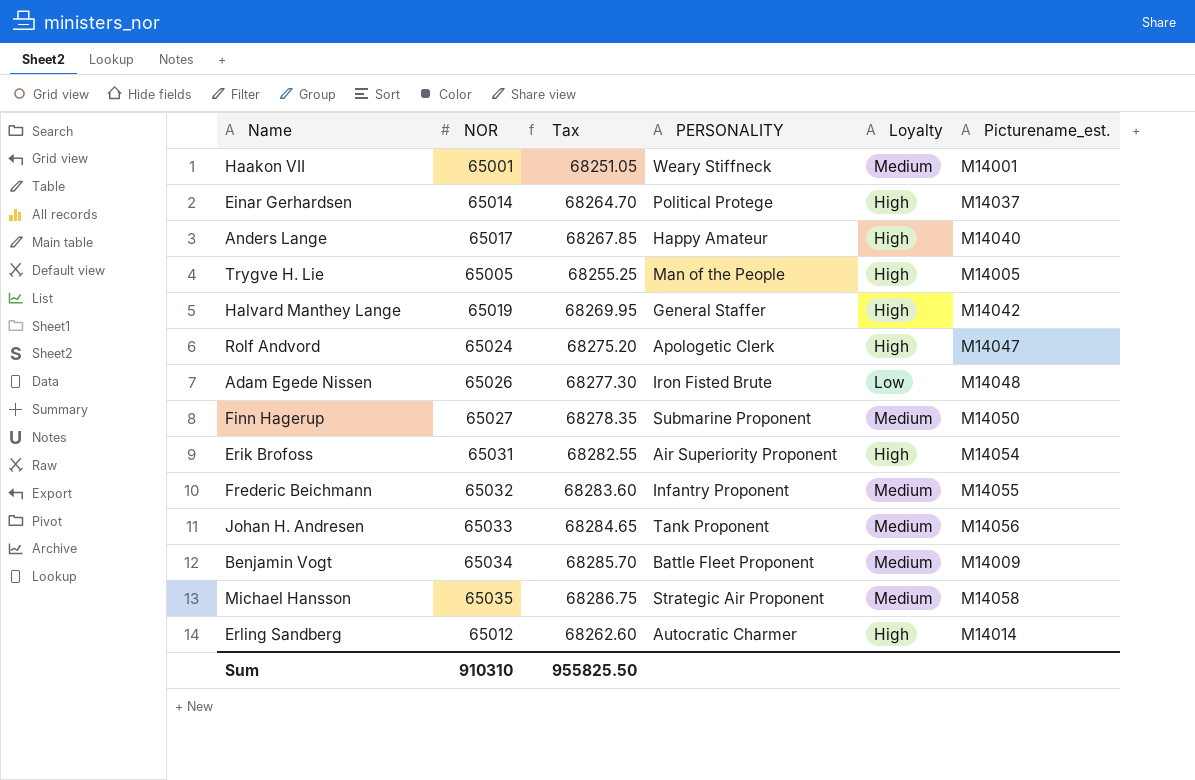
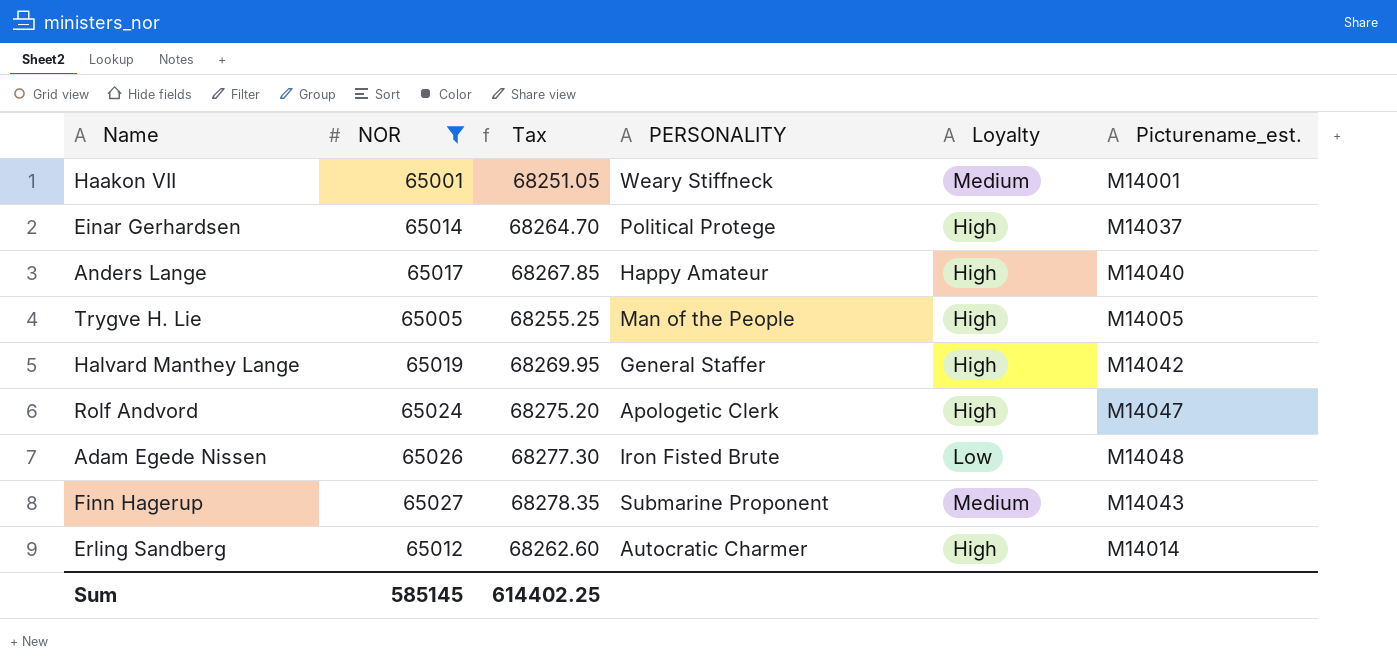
filter: none -> NOR <= 65027
Finn Hagerup | Picturename_est.: M14050 -> M14043
Sum | NOR: 910310 -> 585145
Sum | Tax: 955825.50 -> 614402.25

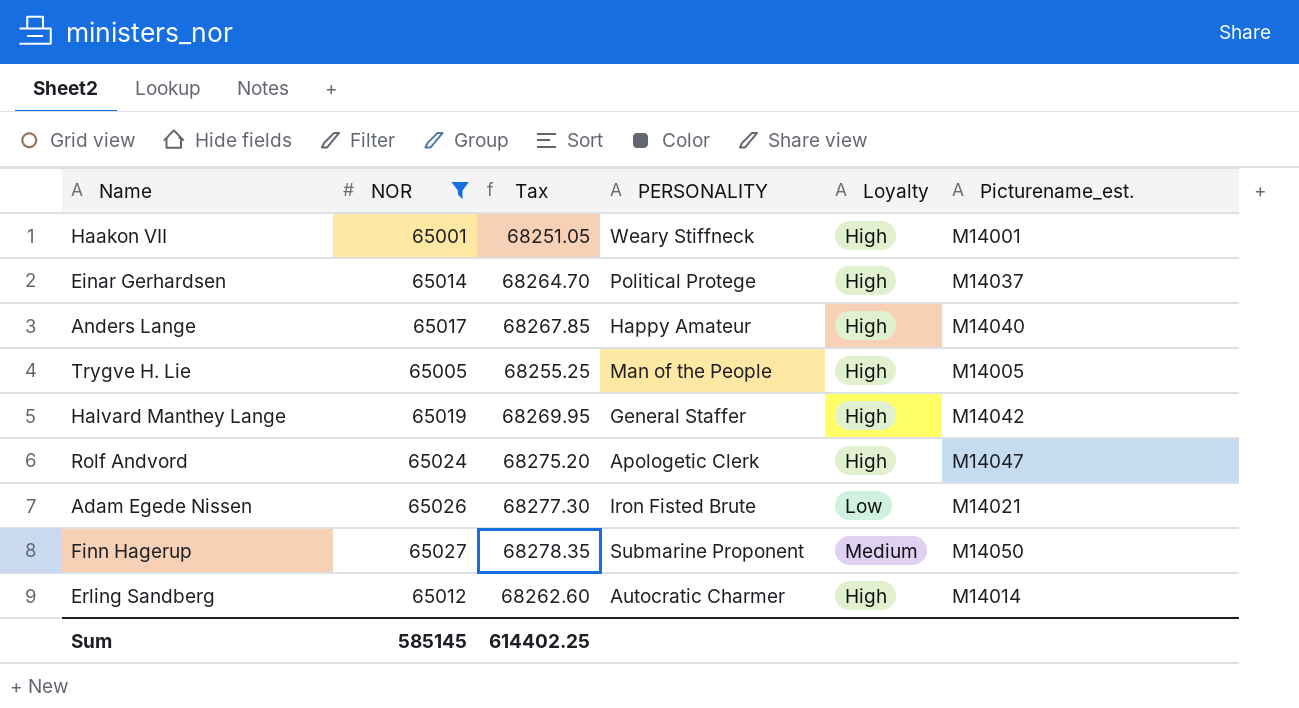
Haakon VII | Loyalty: Medium -> High
Adam Egede Nissen | Picturename_est.: M14048 -> M14021
Finn Hagerup | Picturename_est.: M14043 -> M14050

